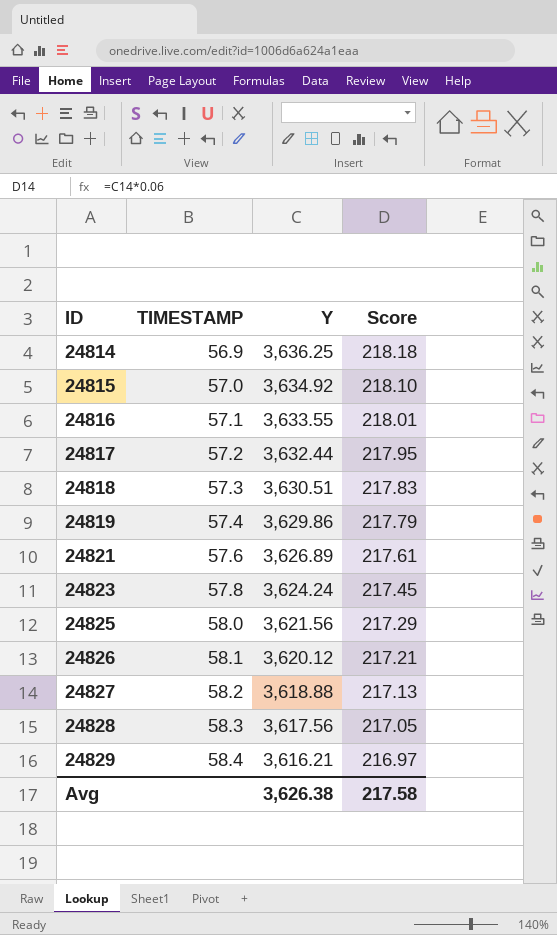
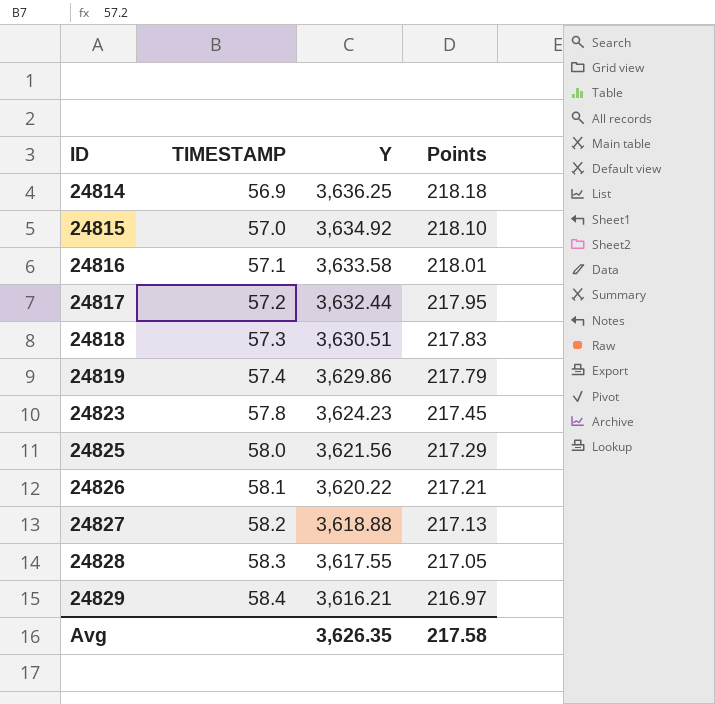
column name: Score -> Points
row 24821: 57.6 | 3,626.89 | 217.61 -> none
24816 | Y: 3,633.55 -> 3,633.58
24823 | Y: 3,624.24 -> 3,624.23
24826 | Y: 3,620.12 -> 3,620.22
24828 | Y: 3,617.56 -> 3,617.55
Avg | Y: 3,626.38 -> 3,626.35

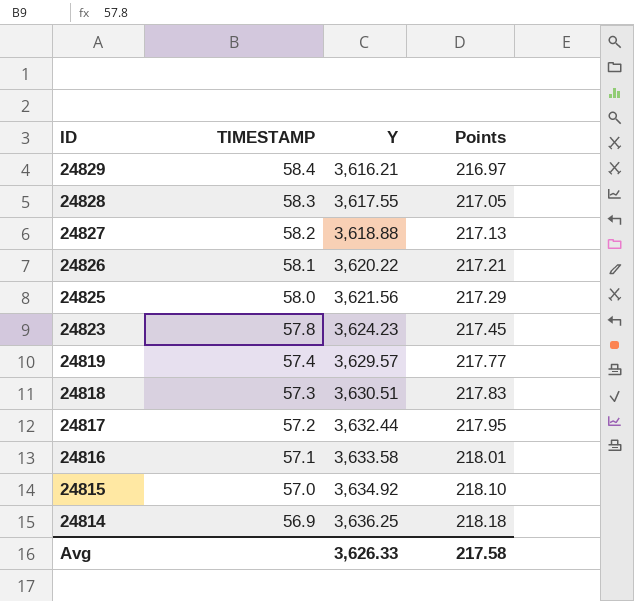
row order: ID ascending -> ID descending
24819 | Y: 3,629.86 -> 3,629.57
24819 | Points: 217.79 -> 217.77
Avg | Y: 3,626.35 -> 3,626.33

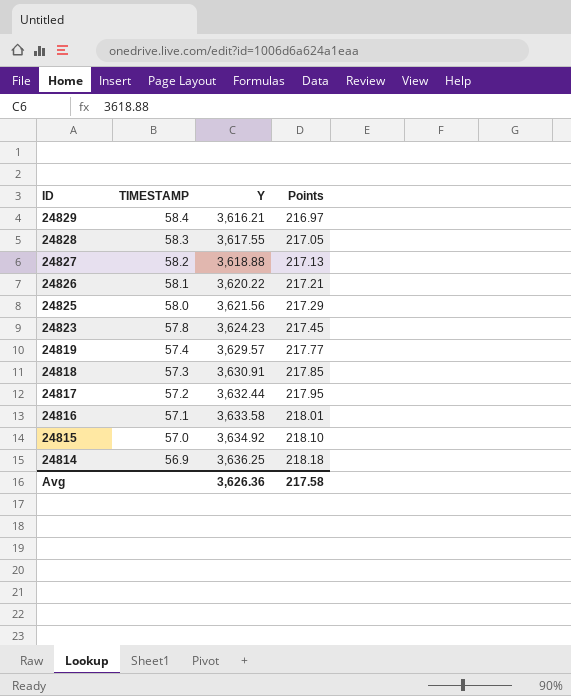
24818 | Y: 3,630.51 -> 3,630.91
24818 | Points: 217.83 -> 217.85
Avg | Y: 3,626.33 -> 3,626.36

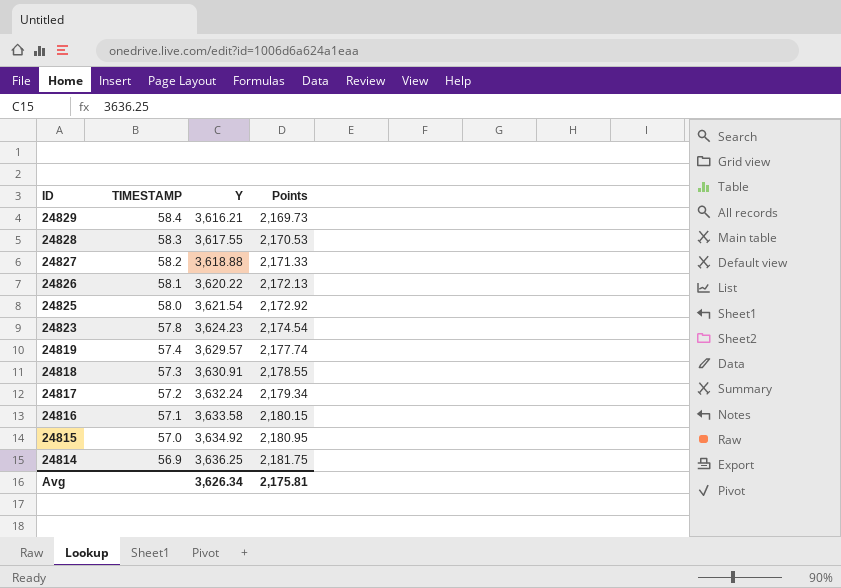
column Points | formula: [Y] * 0.06 -> [Y] * 0.6
24825 | Y: 3,621.56 -> 3,621.54
24817 | Y: 3,632.44 -> 3,632.24
Avg | Y: 3,626.36 -> 3,626.34
Avg | Points: 217.58 -> 2,175.81

